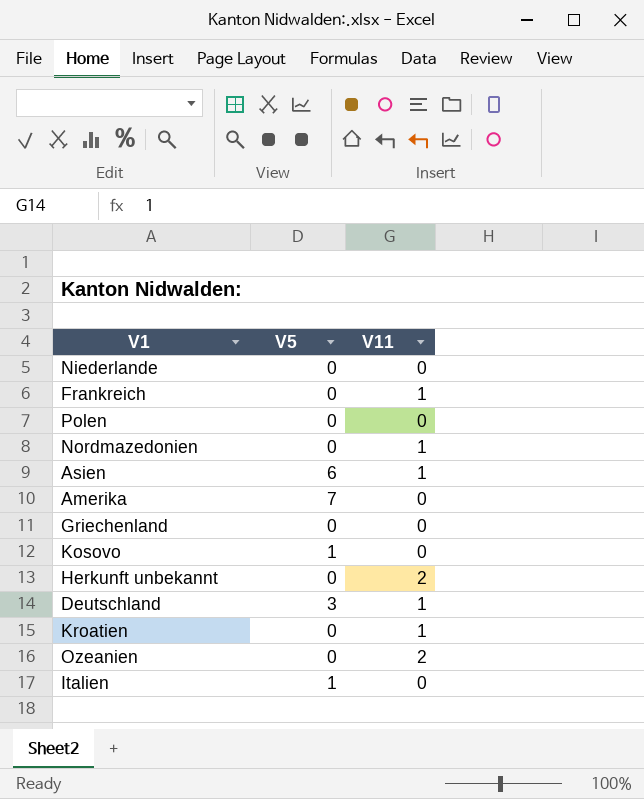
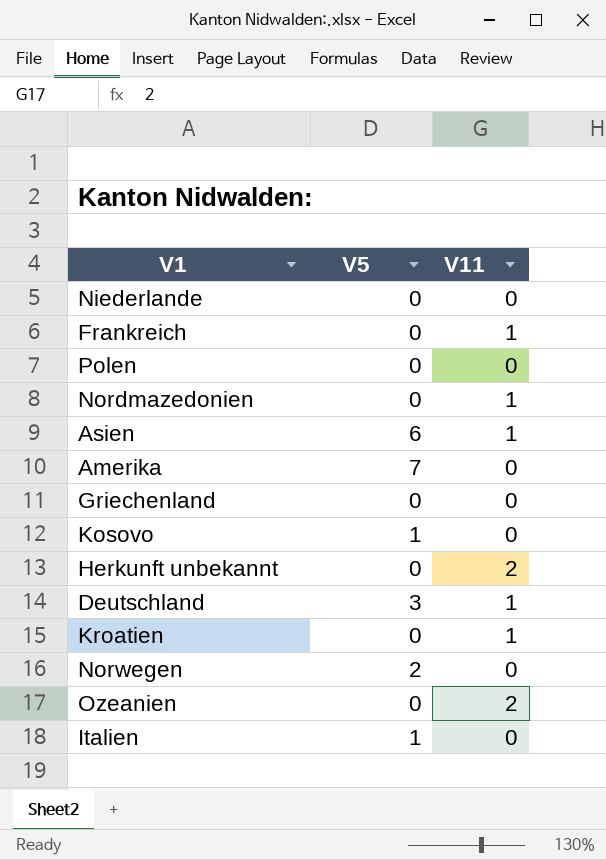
row Norwegen: none -> 2 | 0

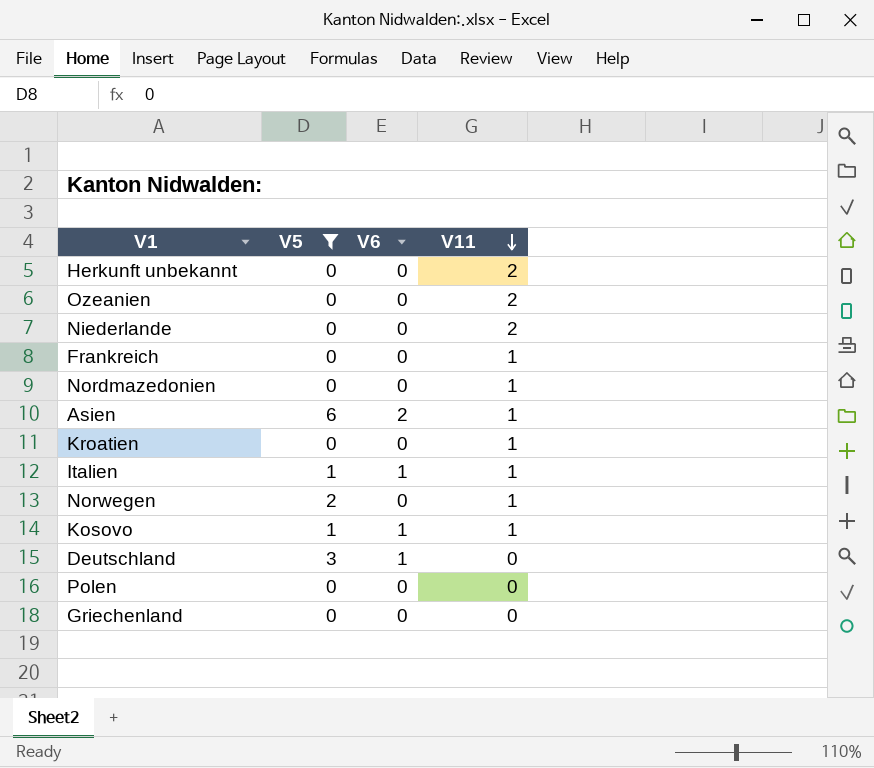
filter: none -> V5 != 7
row order: none -> V11 descending
column V6 | position: none -> 3
Niederlande | V11: 0 -> 2
Italien | V11: 0 -> 1
Norwegen | V11: 0 -> 1
Kosovo | V11: 0 -> 1
Deutschland | V11: 1 -> 0

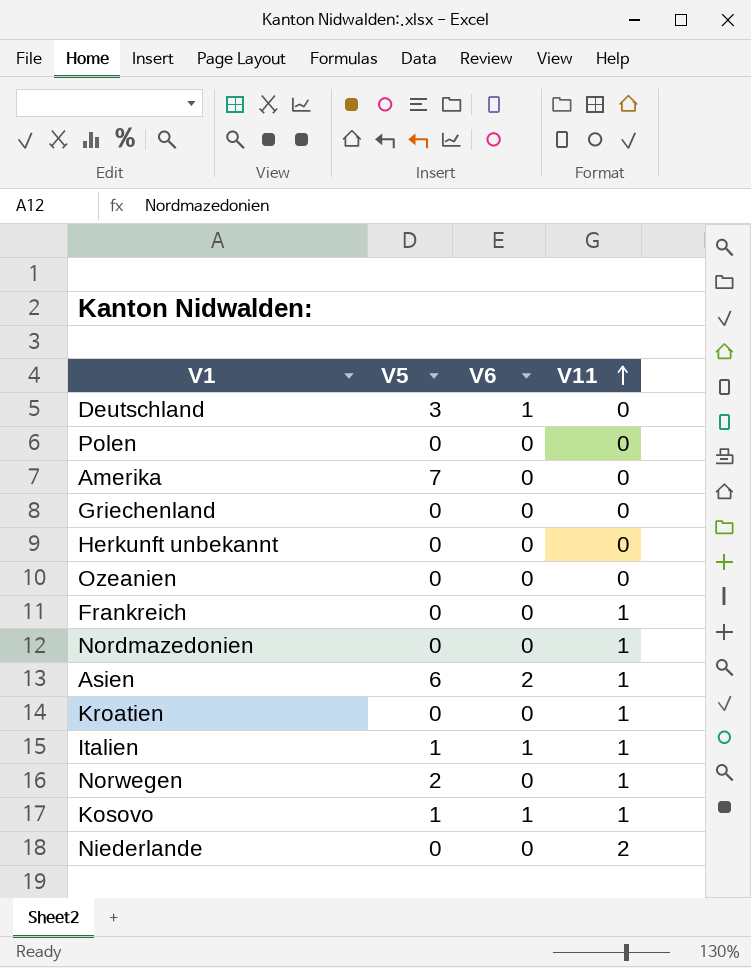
filter: V5 != 7 -> none
row order: V11 descending -> V11 ascending
Herkunft unbekannt | V11: 2 -> 0
Ozeanien | V11: 2 -> 0

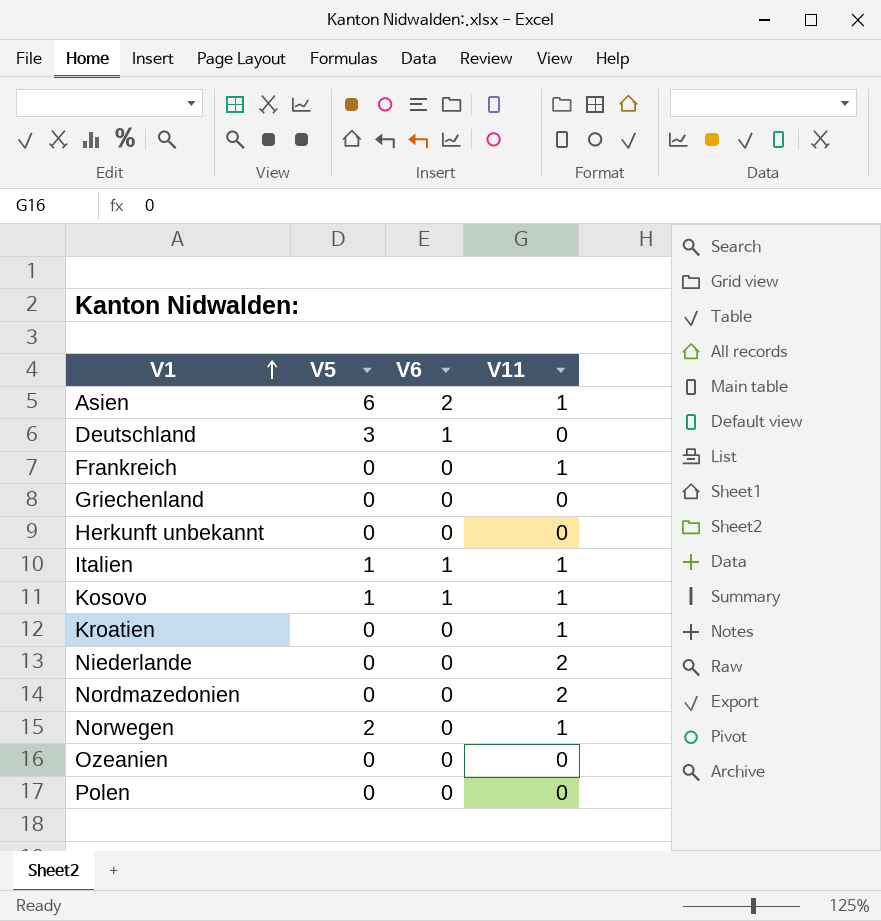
row order: V11 ascending -> V1 ascending
row Amerika: 7 | 0 | 0 -> none
Nordmazedonien | V11: 1 -> 2

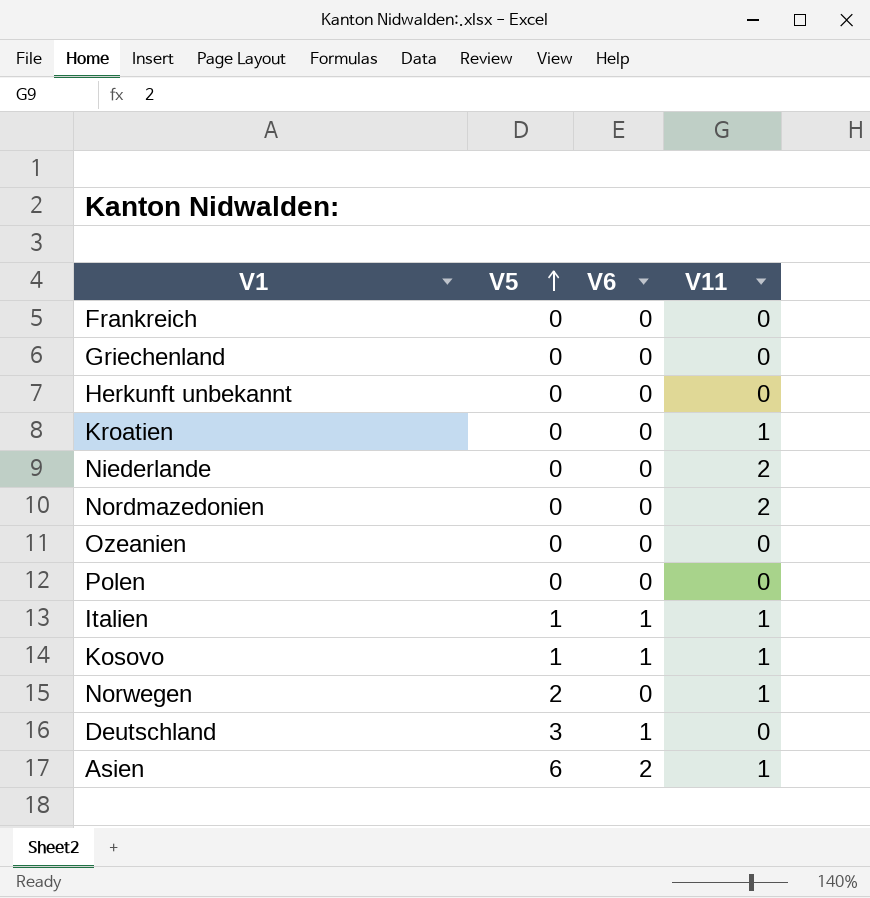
row order: V1 ascending -> V5 ascending
Frankreich | V11: 1 -> 0

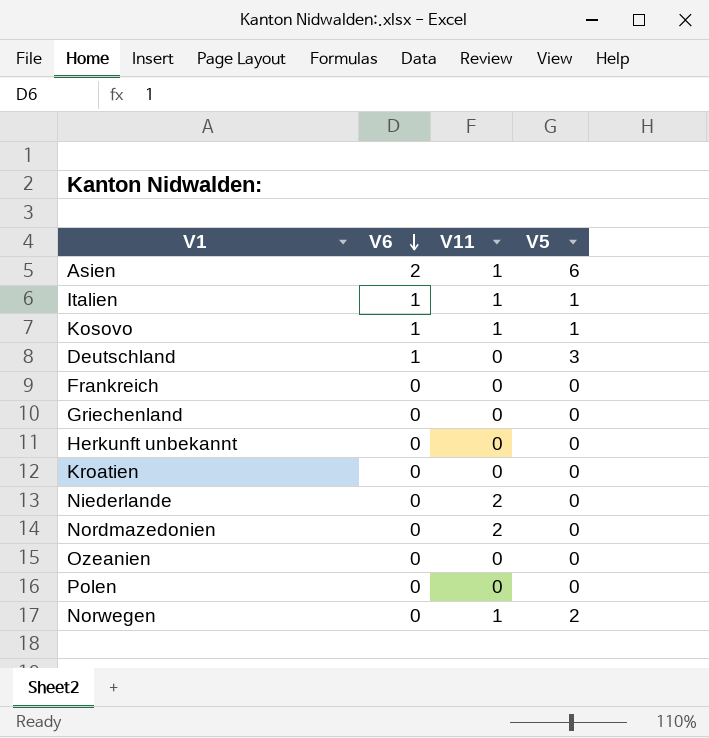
row order: V5 ascending -> V6 descending
column V5 | position: 2 -> 4
Kroatien | V11: 1 -> 0

